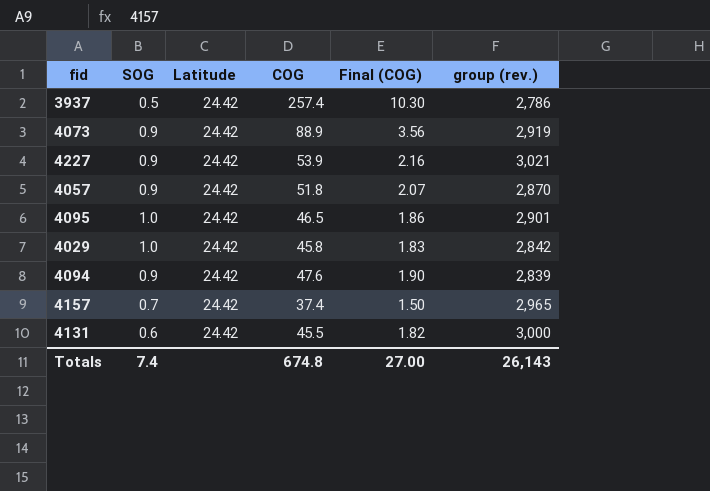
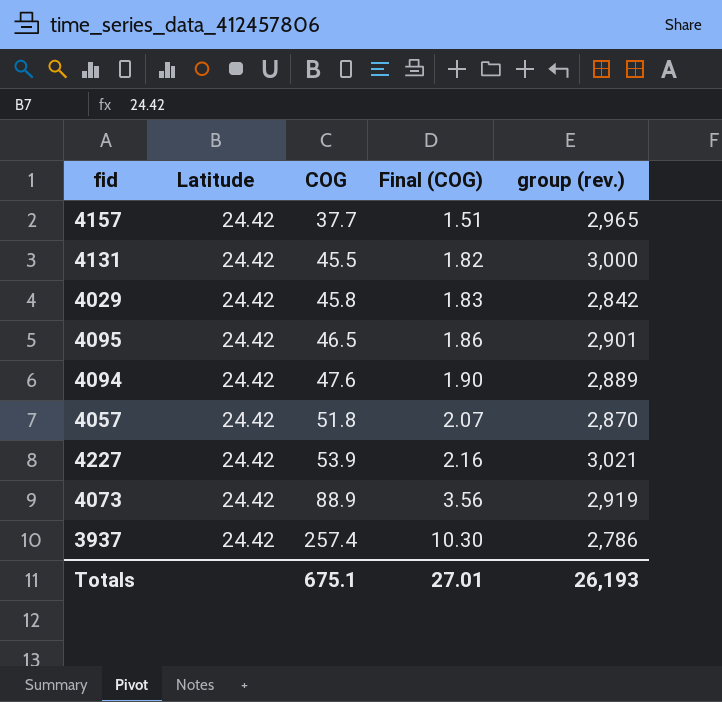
row order: none -> COG ascending
column SOG | position: 2 -> none
4157 | COG: 37.4 -> 37.7
4157 | Final (COG): 1.50 -> 1.51
4094 | group (rev.): 2,839 -> 2,889
Totals | COG: 674.8 -> 675.1
Totals | Final (COG): 27.00 -> 27.01
Totals | group (rev.): 26,143 -> 26,193

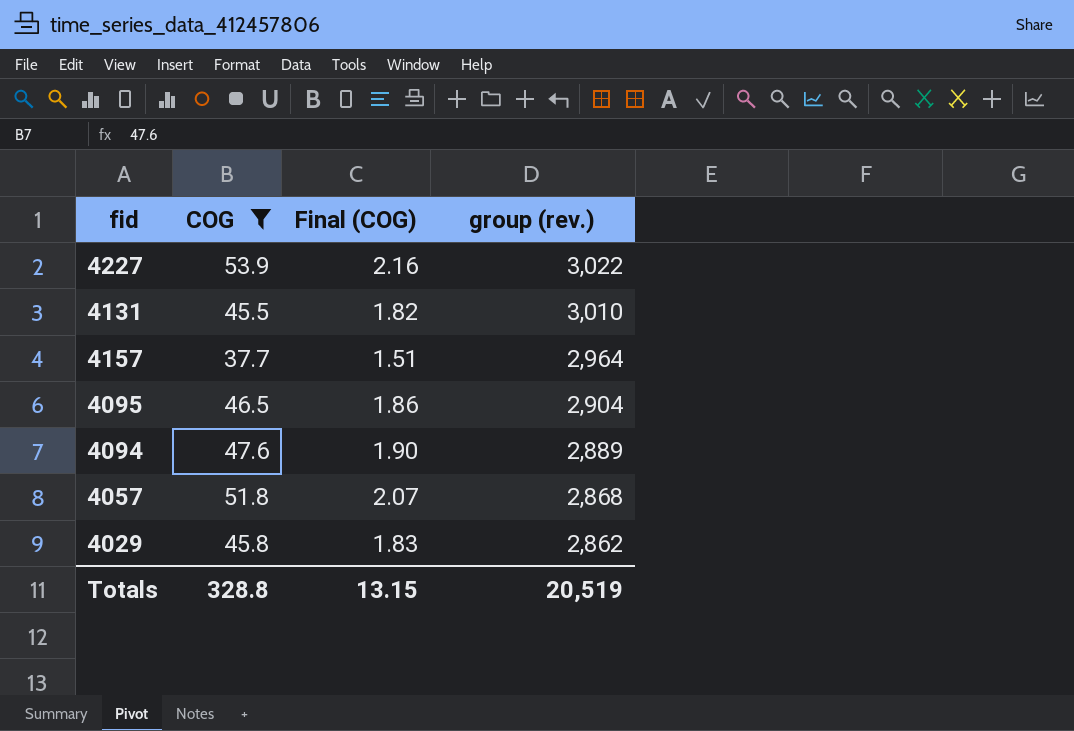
filter: none -> COG <= 53.9
row order: COG ascending -> group (rev.) descending
column Latitude | position: 2 -> none
4227 | group (rev.): 3,021 -> 3,022
4131 | group (rev.): 3,000 -> 3,010
4157 | group (rev.): 2,965 -> 2,964
4095 | group (rev.): 2,901 -> 2,904
4057 | group (rev.): 2,870 -> 2,868
4029 | group (rev.): 2,842 -> 2,862
Totals | COG: 675.1 -> 328.8
Totals | Final (COG): 27.01 -> 13.15
Totals | group (rev.): 26,193 -> 20,519

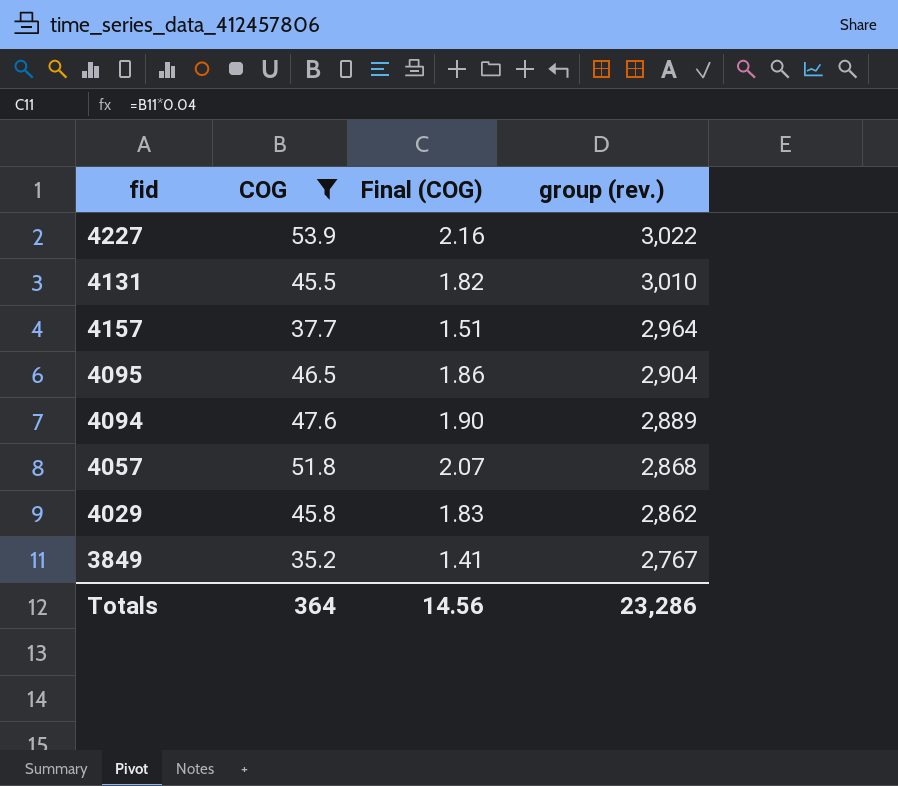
row 3849: none -> 35.2 | 1.41 | 2,767
Totals | COG: 328.8 -> 364
Totals | Final (COG): 13.15 -> 14.56
Totals | group (rev.): 20,519 -> 23,286

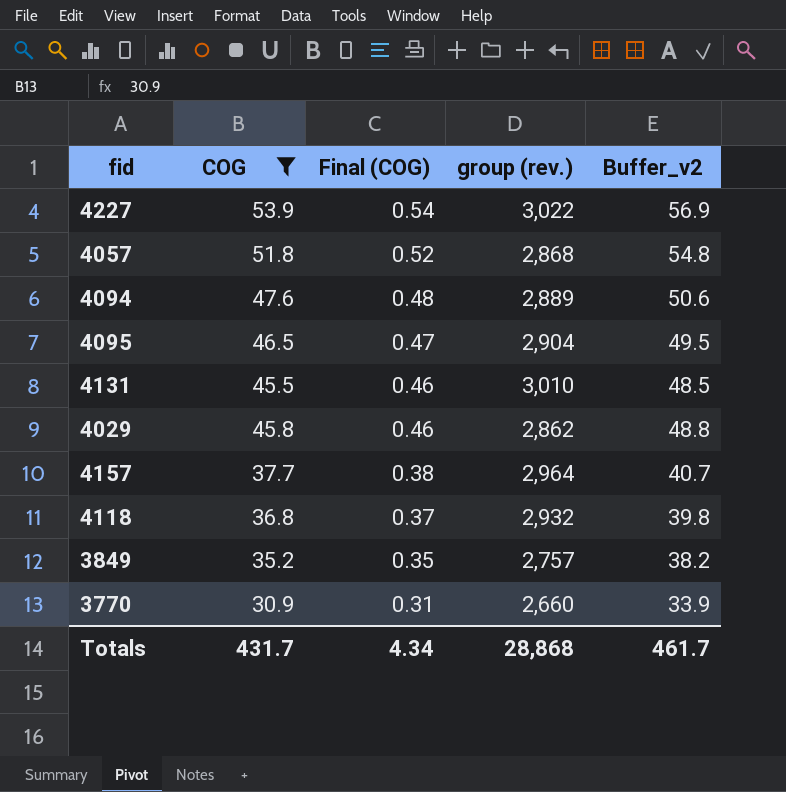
row order: group (rev.) descending -> Final (COG) descending
column Final (COG) | formula: [COG] * 0.04 -> [COG] * 0.01
column Buffer_v2 | formula: none -> [COG] + 3
row 4118: none -> 36.8 | 0.37 | 2,932 | 39.8
3849 | group (rev.): 2,767 -> 2,757
row 3770: none -> 30.9 | 0.31 | 2,660 | 33.9
Totals | COG: 364 -> 431.7
Totals | Final (COG): 14.56 -> 4.34
Totals | group (rev.): 23,286 -> 28,868

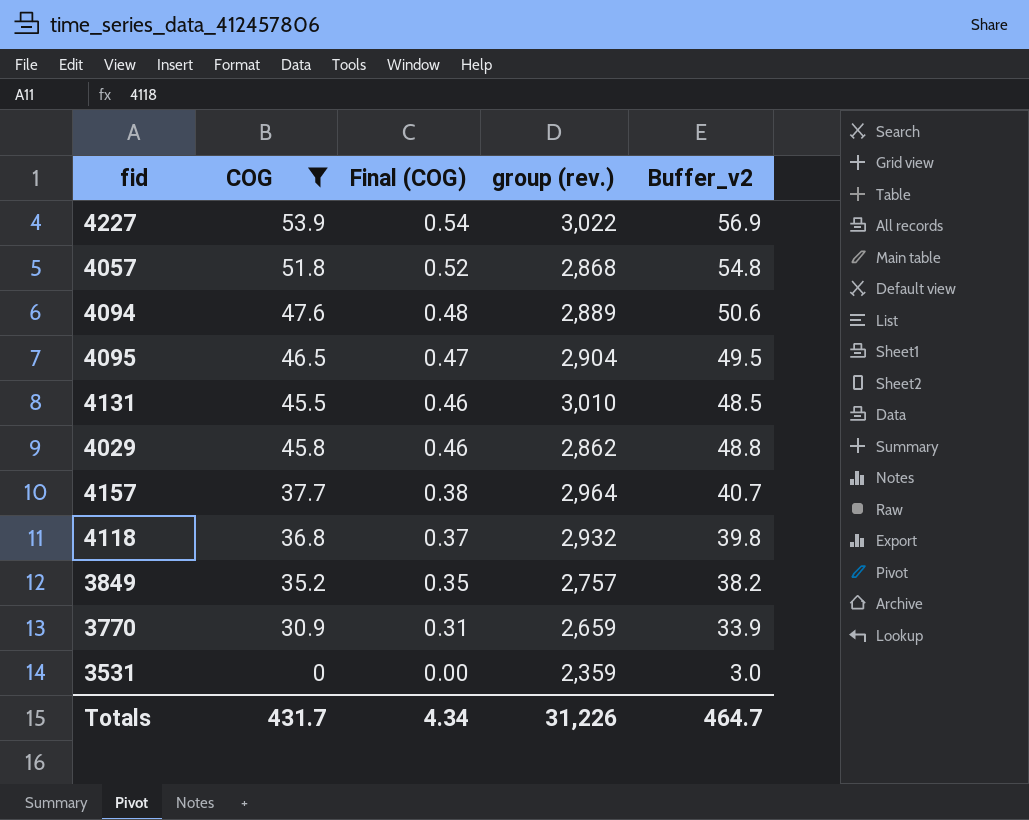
3770 | group (rev.): 2,660 -> 2,659
row 3531: none -> 0 | 0.00 | 2,359 | 3.0
Totals | group (rev.): 28,868 -> 31,226
Totals | Buffer_v2: 461.7 -> 464.7

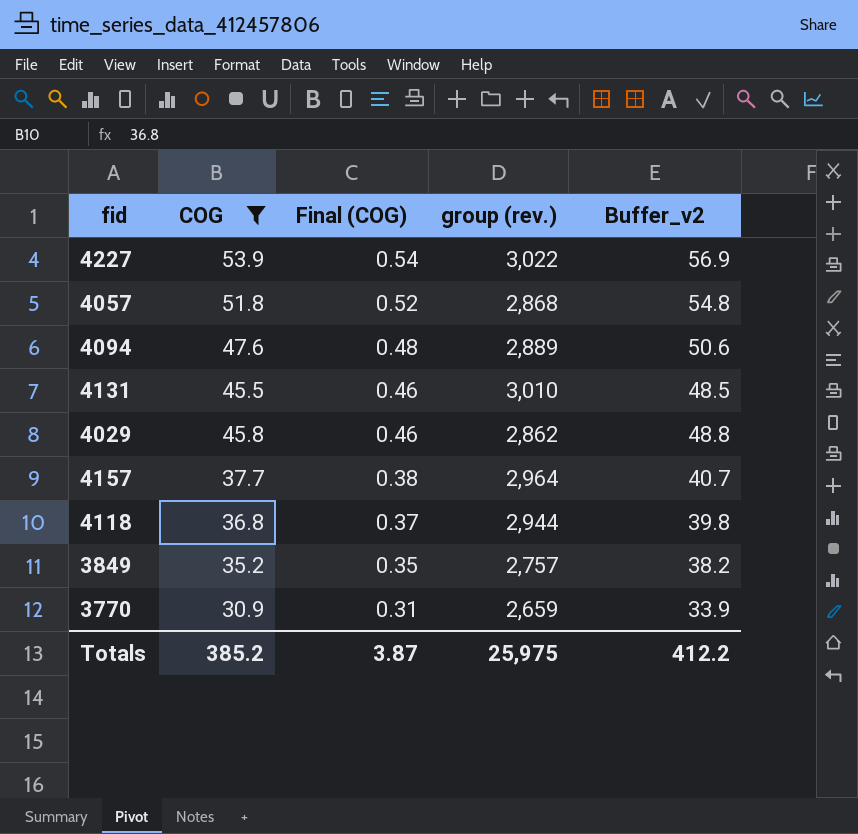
row 4095: 46.5 | 0.47 | 2,904 | 49.5 -> none
row 3531: 0 | 0.00 | 2,359 | 3.0 -> none
4118 | group (rev.): 2,932 -> 2,944
Totals | COG: 431.7 -> 385.2
Totals | Final (COG): 4.34 -> 3.87
Totals | group (rev.): 31,226 -> 25,975
Totals | Buffer_v2: 464.7 -> 412.2

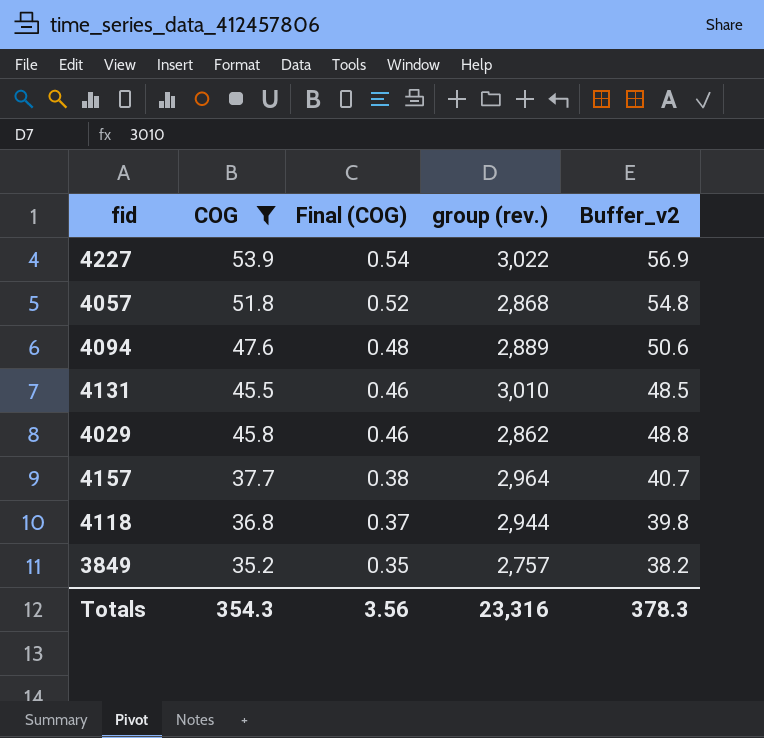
row 3770: 30.9 | 0.31 | 2,659 | 33.9 -> none
Totals | COG: 385.2 -> 354.3
Totals | Final (COG): 3.87 -> 3.56
Totals | group (rev.): 25,975 -> 23,316
Totals | Buffer_v2: 412.2 -> 378.3

